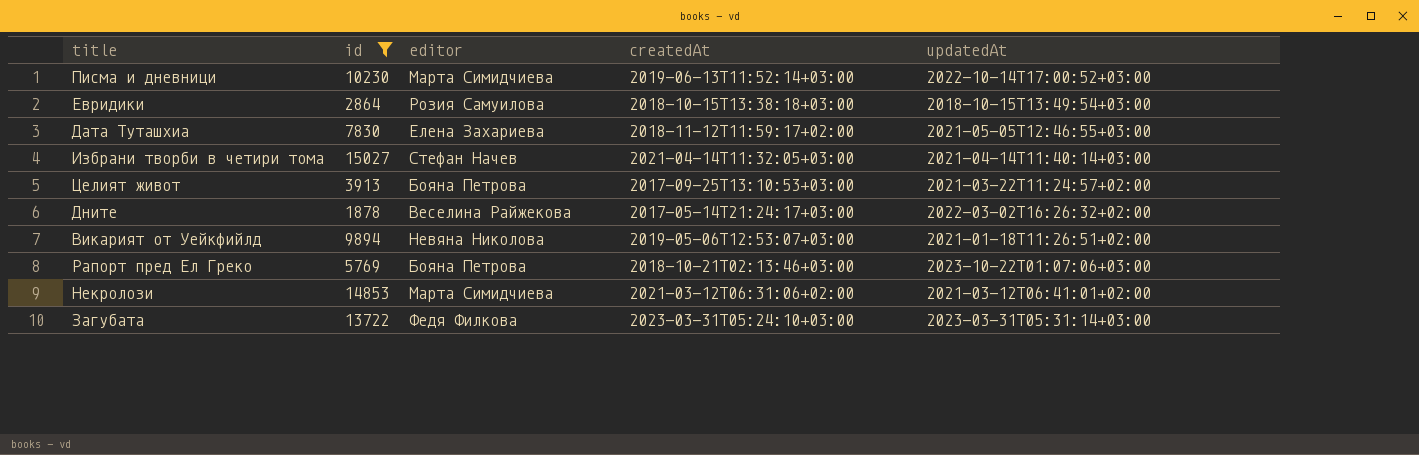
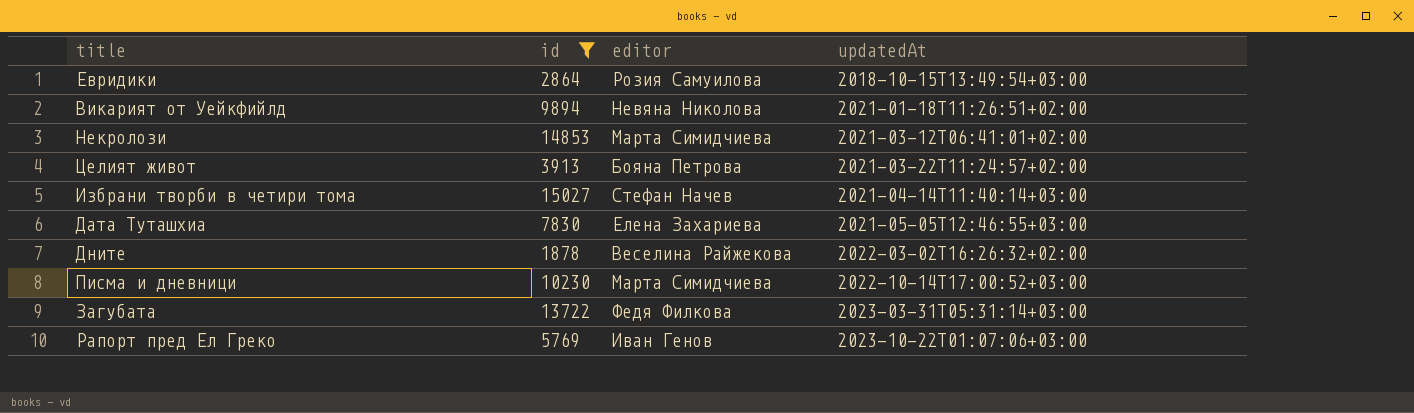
row order: none -> updatedAt ascending
column createdAt | position: 4 -> none
Рапорт пред Ел Греко | editor: Бояна Петрова -> Иван Генов

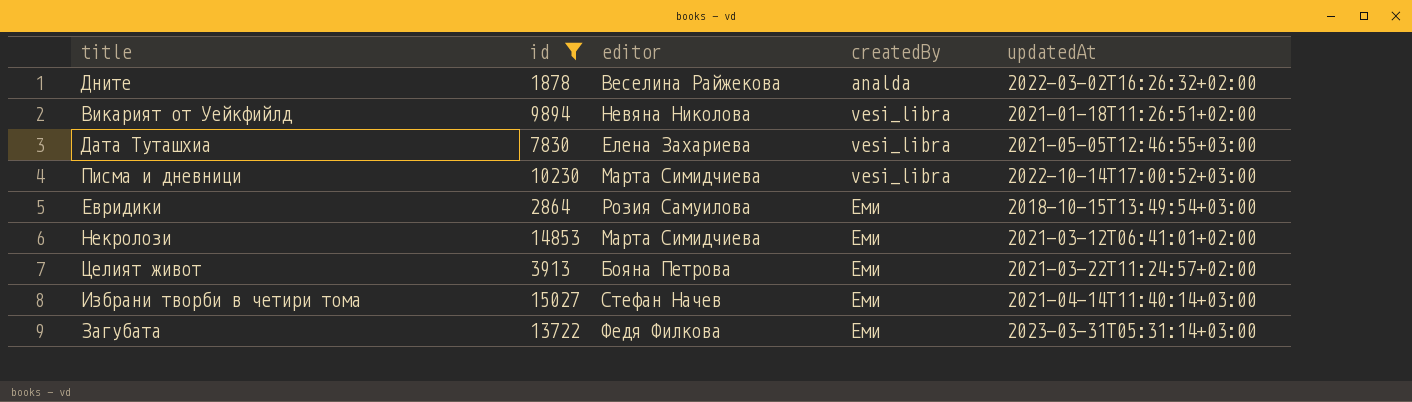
row order: updatedAt ascending -> createdBy ascending
column createdBy | position: none -> 4
row Рапорт пред Ел Греко: 5769 | Иван Генов | 2023-10-22T01:07:06+03:00 -> none

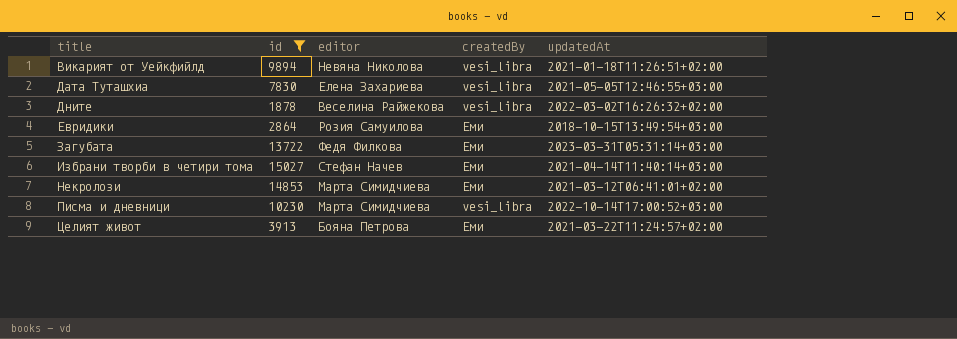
row order: createdBy ascending -> title ascending
Дните | createdBy: analda -> vesi_libra

